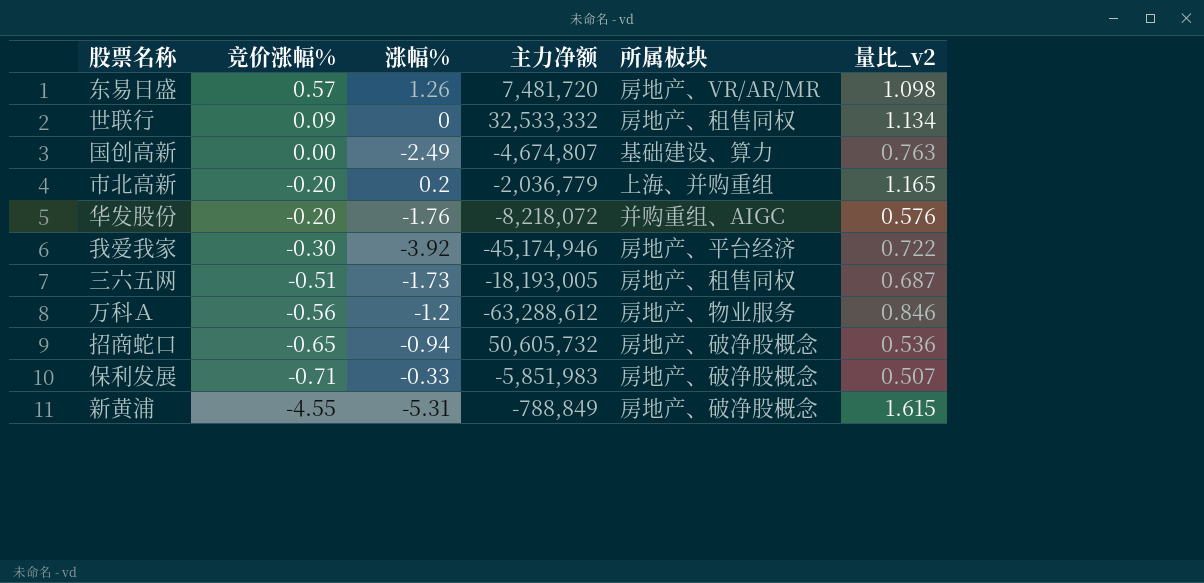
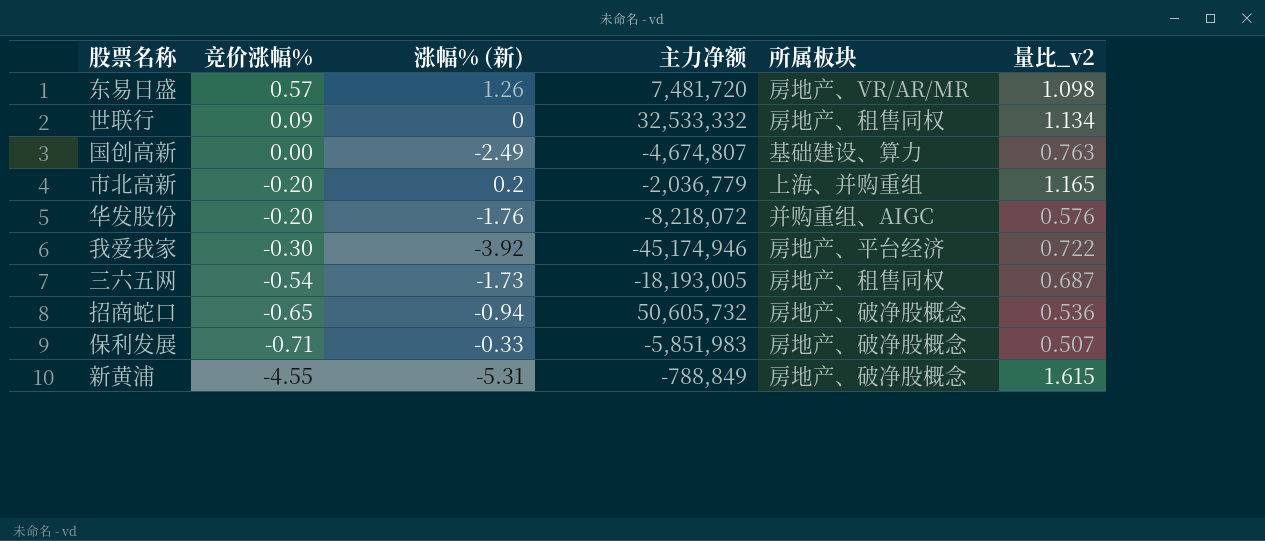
column name: 涨幅% -> 涨幅% (新)
row 万科Ａ: -0.56 | -1.2 | -63,288,612 | 房地产、物业服务 | 0.846 -> none
三六五网 | 竞价涨幅%: -0.51 -> -0.54

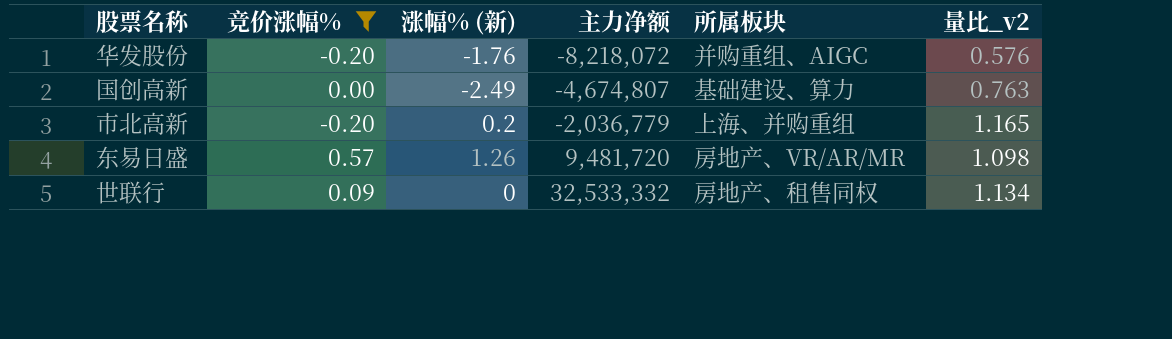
filter: none -> 竞价涨幅% >= -0.20
row order: 竞价涨幅% descending -> 主力净额 ascending
东易日盛 | 主力净额: 7,481,720 -> 9,481,720

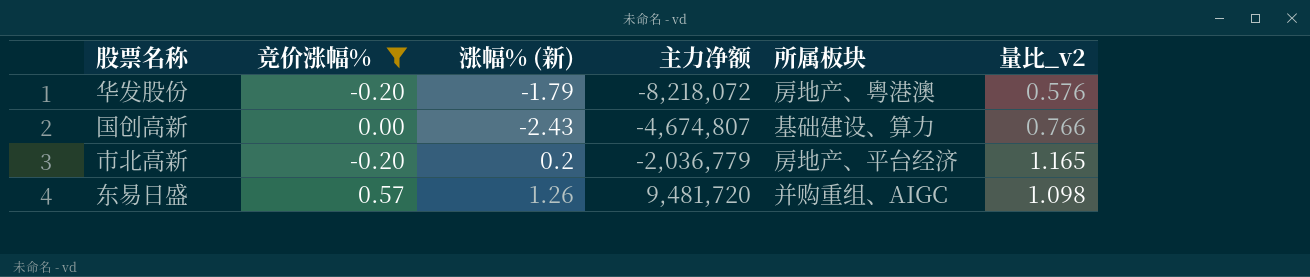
row 世联行: 0.09 | 0 | 32,533,332 | 房地产、租售同权 | 1.134 -> none
华发股份 | 涨幅% (新): -1.76 -> -1.79
华发股份 | 所属板块: 并购重组、AIGC -> 房地产、粤港澳
国创高新 | 涨幅% (新): -2.49 -> -2.43
国创高新 | 量比_v2: 0.763 -> 0.766
市北高新 | 所属板块: 上海、并购重组 -> 房地产、平台经济
东易日盛 | 所属板块: 房地产、VR/AR/MR -> 并购重组、AIGC

